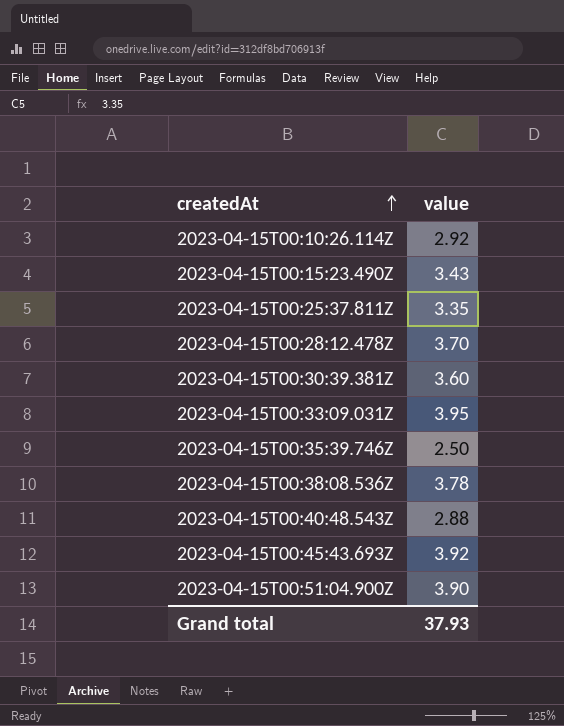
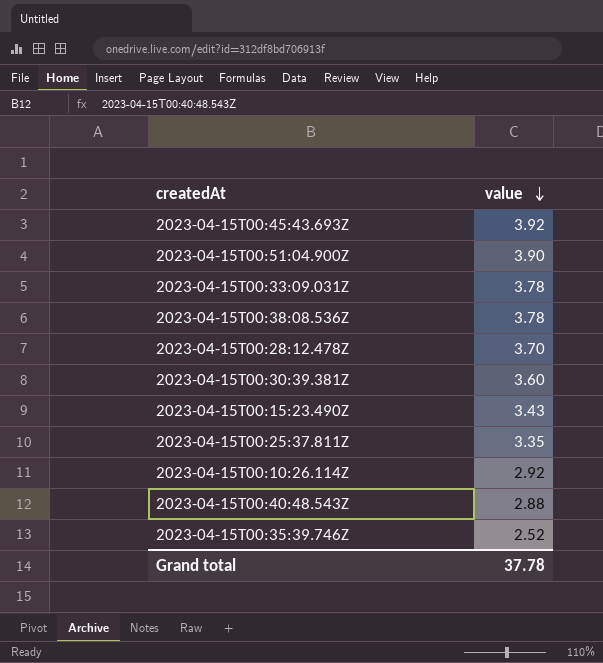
row order: createdAt ascending -> value descending
2023-04-15T00:33:09.031Z | value: 3.95 -> 3.78
2023-04-15T00:35:39.746Z | value: 2.50 -> 2.52
Grand total | value: 37.93 -> 37.78

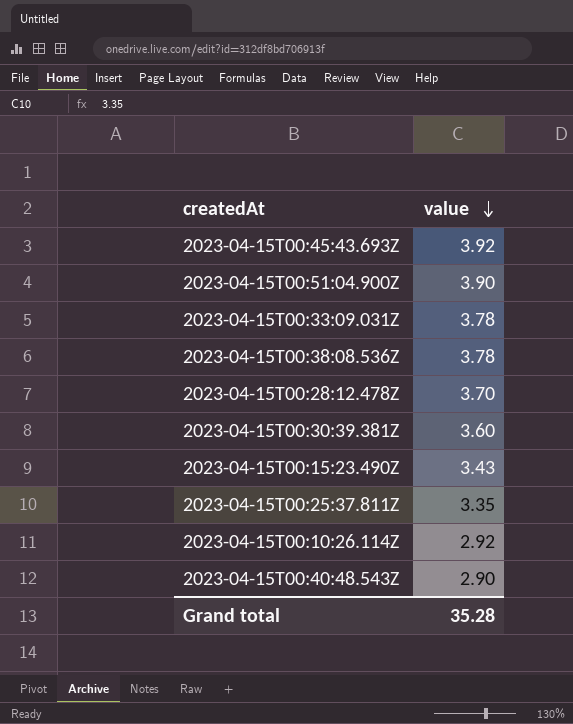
row 2023-04-15T00:35:39.746Z: 2.52 -> none
2023-04-15T00:40:48.543Z | value: 2.88 -> 2.90
Grand total | value: 37.78 -> 35.28

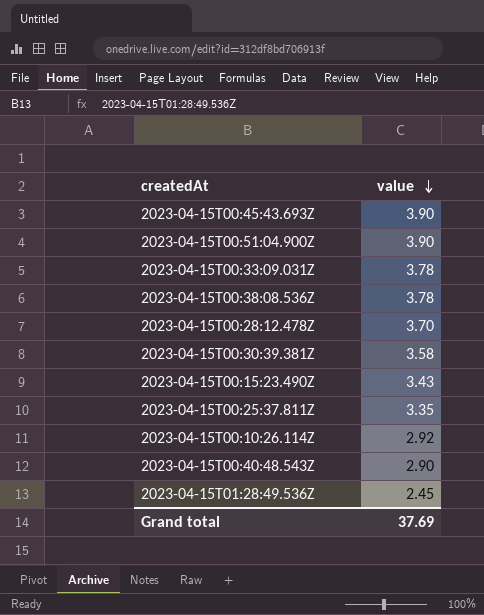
2023-04-15T00:45:43.693Z | value: 3.92 -> 3.90
2023-04-15T00:30:39.381Z | value: 3.60 -> 3.58
row 2023-04-15T01:28:49.536Z: none -> 2.45
Grand total | value: 35.28 -> 37.69

